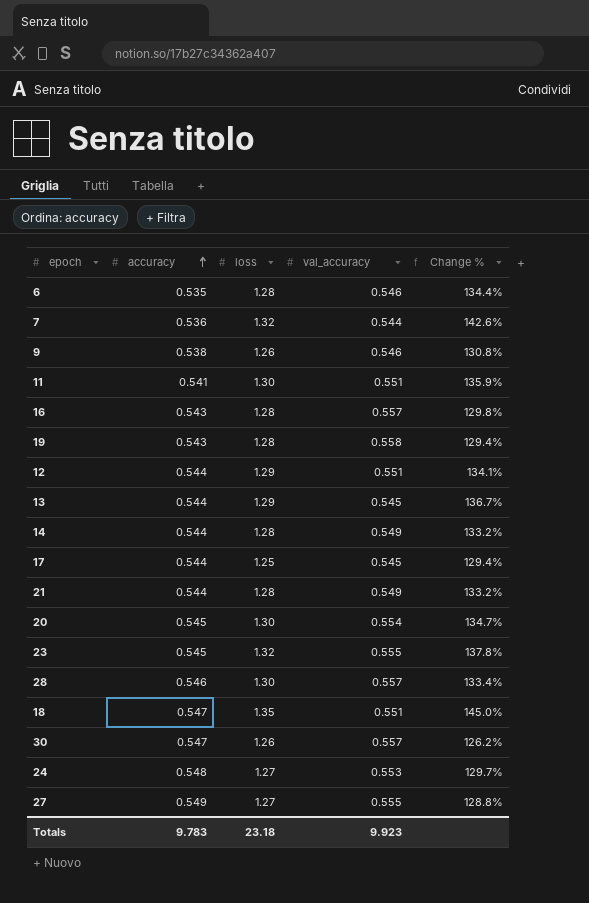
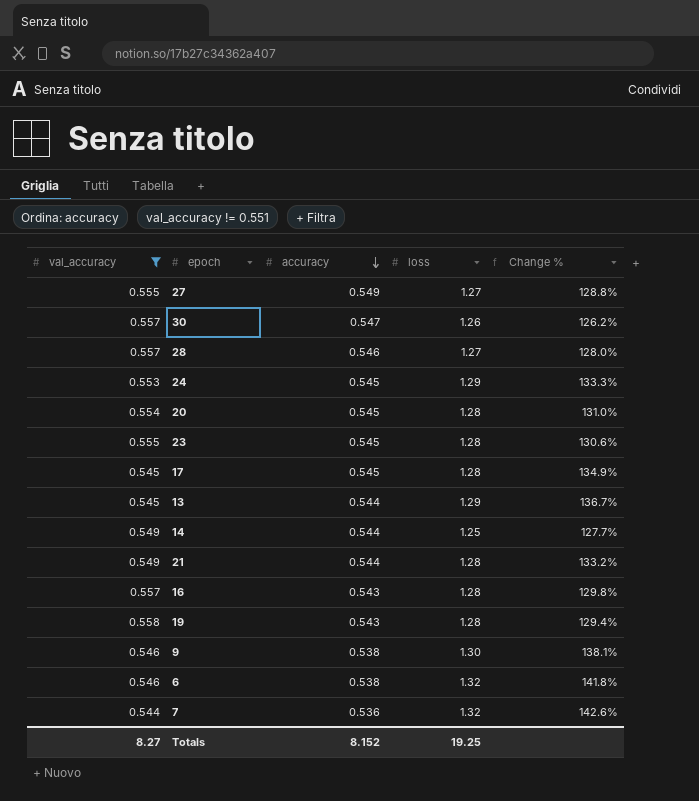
filter: none -> val_accuracy != 0.551
row order: accuracy ascending -> accuracy descending
column val_accuracy | position: 4 -> 1
28 | loss: 1.30 -> 1.27
28 | Change %: 133.4% -> 128.0%
24 | accuracy: 0.548 -> 0.545
24 | loss: 1.27 -> 1.29
24 | Change %: 129.7% -> 133.3%
20 | loss: 1.30 -> 1.28
20 | Change %: 134.7% -> 131.0%
23 | loss: 1.32 -> 1.28
23 | Change %: 137.8% -> 130.6%
17 | accuracy: 0.544 -> 0.545
17 | loss: 1.25 -> 1.28
17 | Change %: 129.4% -> 134.9%
14 | loss: 1.28 -> 1.25
14 | Change %: 133.2% -> 127.7%
9 | loss: 1.26 -> 1.30
9 | Change %: 130.8% -> 138.1%
6 | accuracy: 0.535 -> 0.538
6 | loss: 1.28 -> 1.32
6 | Change %: 134.4% -> 141.8%
Totals | val_accuracy: 9.923 -> 8.27
Totals | accuracy: 9.783 -> 8.152
Totals | loss: 23.18 -> 19.25

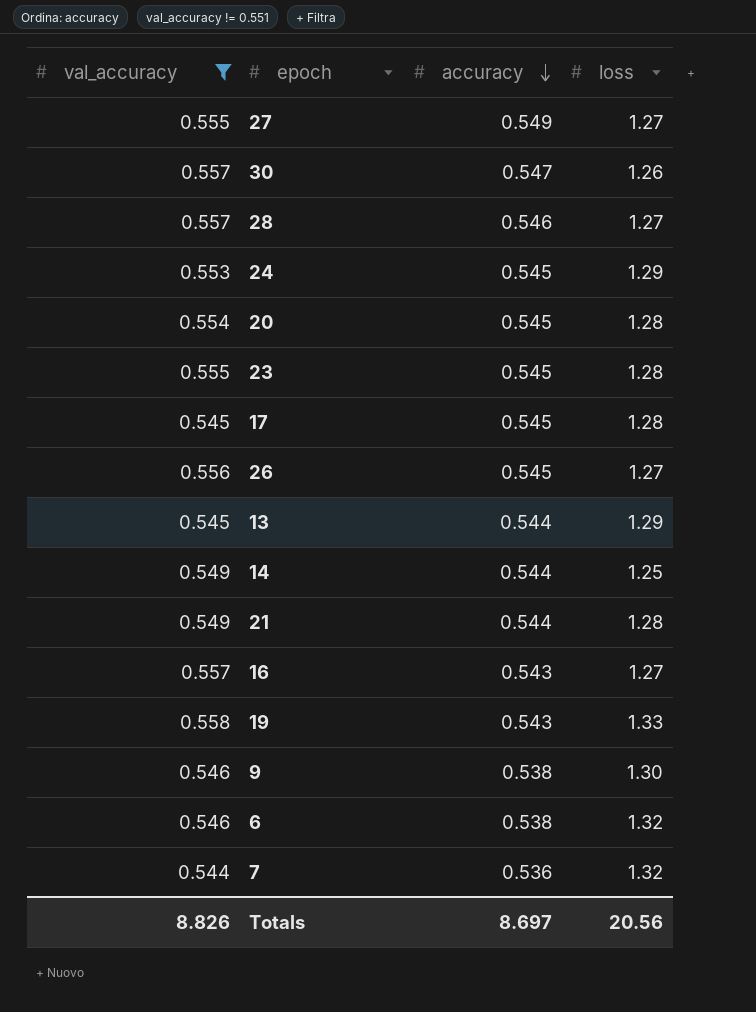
column Change % | formula: ([loss] - [val_accuracy]) / [val_accuracy] -> none
row 26: none -> 0.556 | 0.545 | 1.27
16 | loss: 1.28 -> 1.27
19 | loss: 1.28 -> 1.33
Totals | val_accuracy: 8.27 -> 8.826
Totals | accuracy: 8.152 -> 8.697
Totals | loss: 19.25 -> 20.56

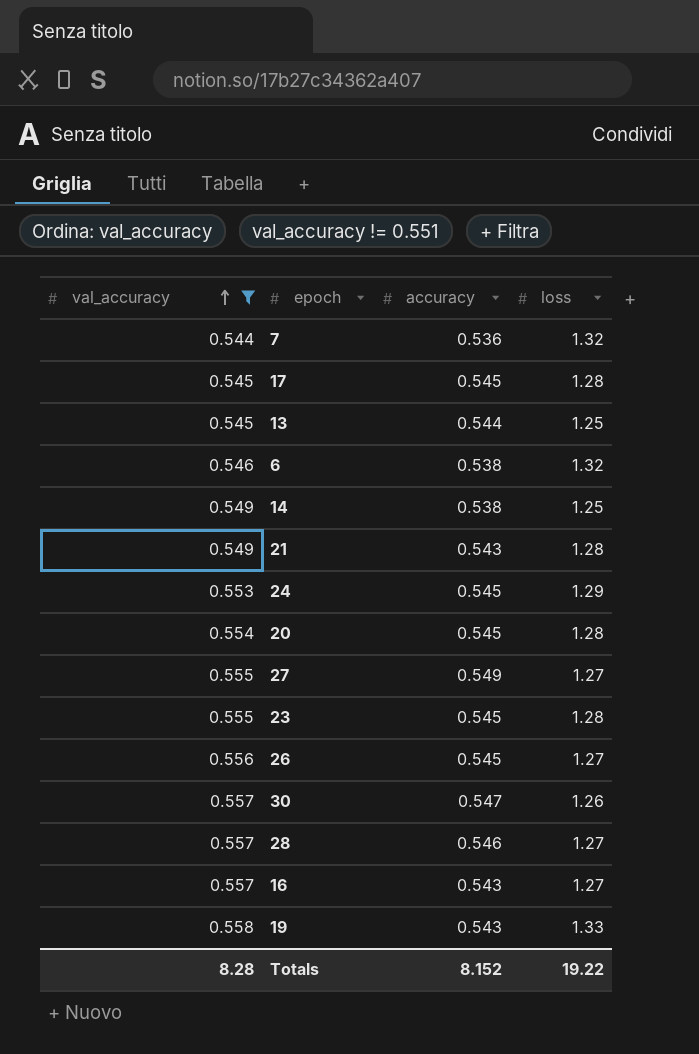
row order: accuracy descending -> val_accuracy ascending
row 9: 0.546 | 0.538 | 1.30 -> none
13 | loss: 1.29 -> 1.25
14 | accuracy: 0.544 -> 0.538
21 | accuracy: 0.544 -> 0.543
Totals | val_accuracy: 8.826 -> 8.28
Totals | accuracy: 8.697 -> 8.152
Totals | loss: 20.56 -> 19.22

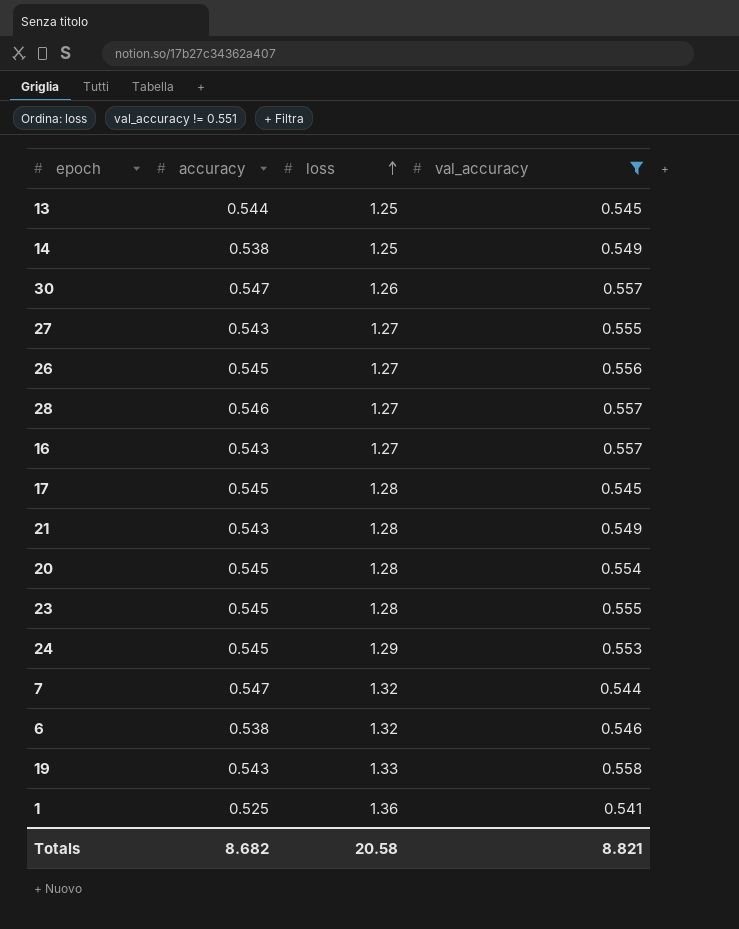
row order: val_accuracy ascending -> loss ascending
column val_accuracy | position: 1 -> 4
27 | accuracy: 0.549 -> 0.543
7 | accuracy: 0.536 -> 0.547
row 1: none -> 0.525 | 1.36 | 0.541
Totals | accuracy: 8.152 -> 8.682
Totals | loss: 19.22 -> 20.58
Totals | val_accuracy: 8.28 -> 8.821

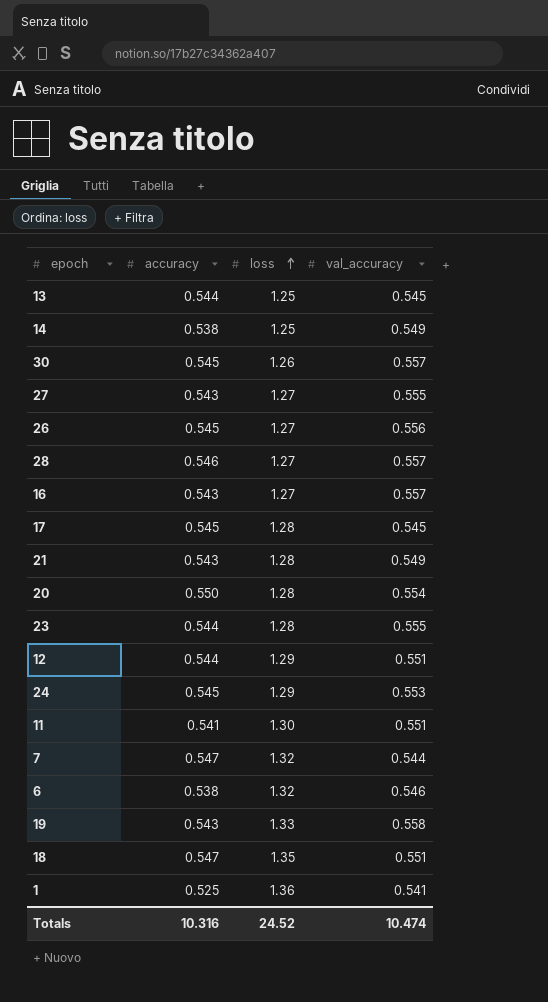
filter: val_accuracy != 0.551 -> none
30 | accuracy: 0.547 -> 0.545
20 | accuracy: 0.545 -> 0.550
23 | accuracy: 0.545 -> 0.544
Totals | accuracy: 8.682 -> 10.316
Totals | loss: 20.58 -> 24.52
Totals | val_accuracy: 8.821 -> 10.474

